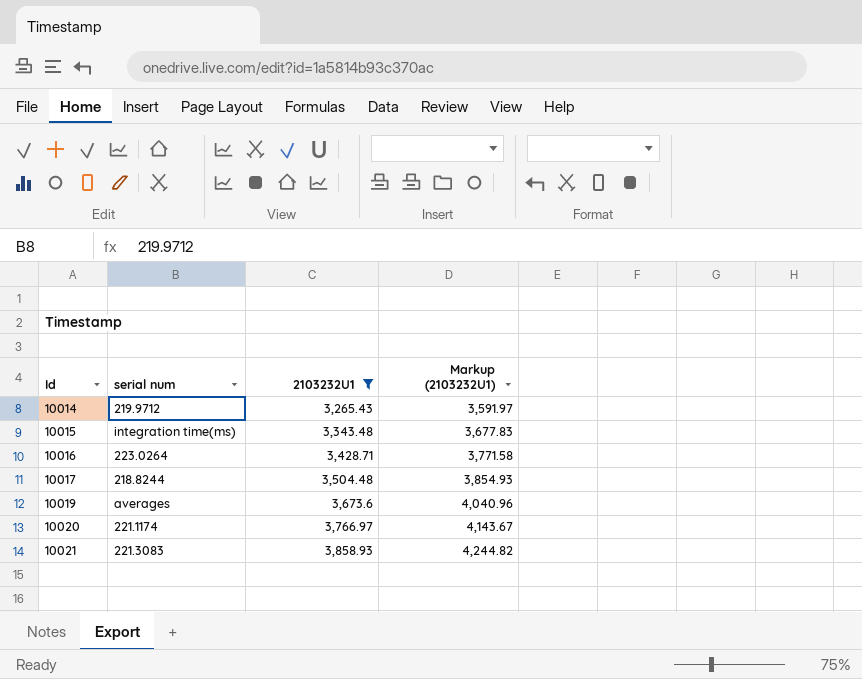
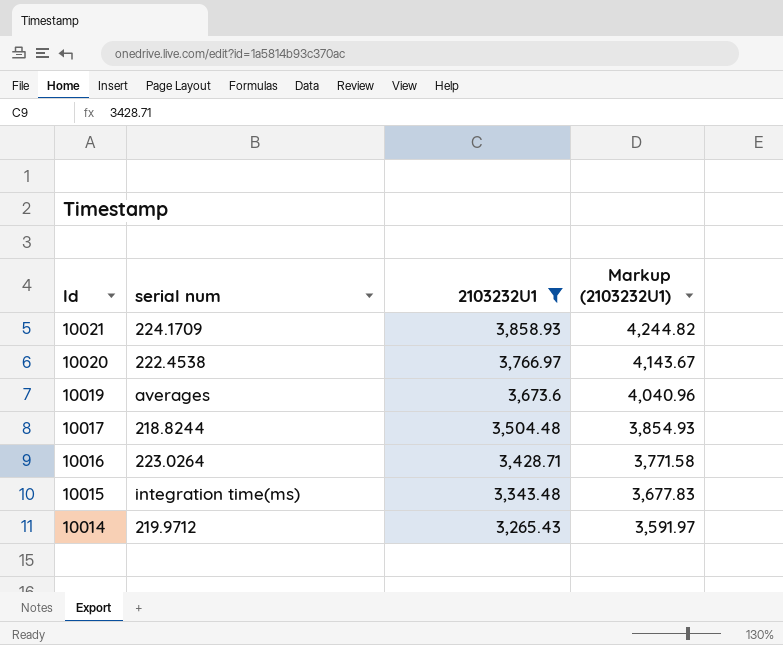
row order: Id ascending -> Id descending
10021 | serial num: 221.3083 -> 224.1709
10020 | serial num: 221.1174 -> 222.4538

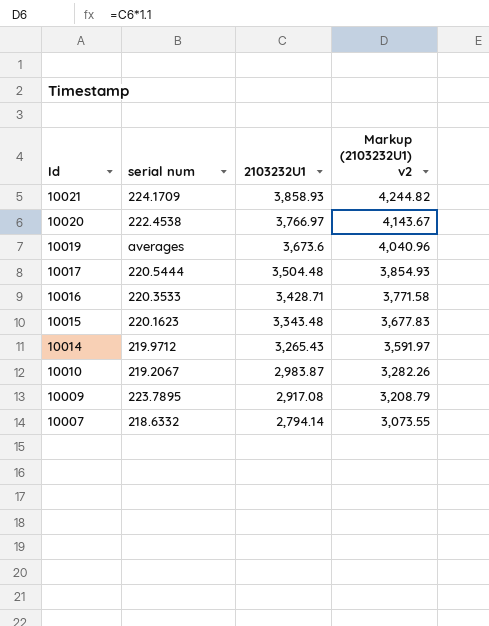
filter: 2103232U1 >= 3,265.43 -> none
column name: Markup (2103232U1) -> Markup (2103232U1) v2
10017 | serial num: 218.8244 -> 220.5444
10016 | serial num: 223.0264 -> 220.3533
10015 | serial num: integration time(ms) -> 220.1623

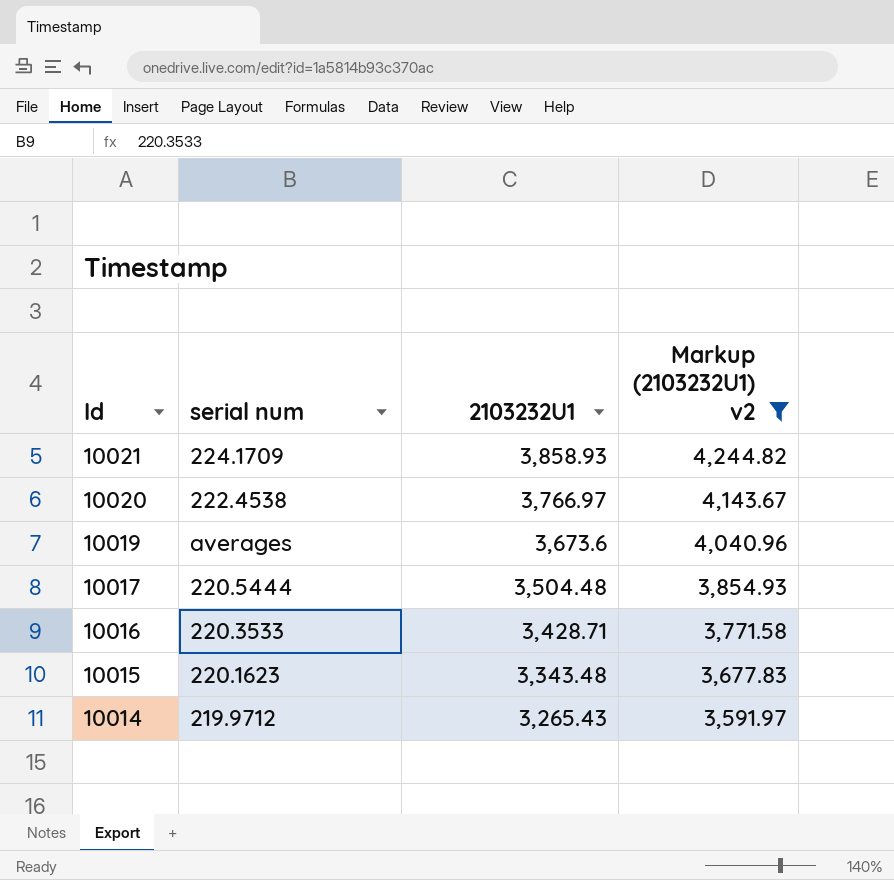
filter: none -> Markup (2103232U1) v2 >= 3,591.97

